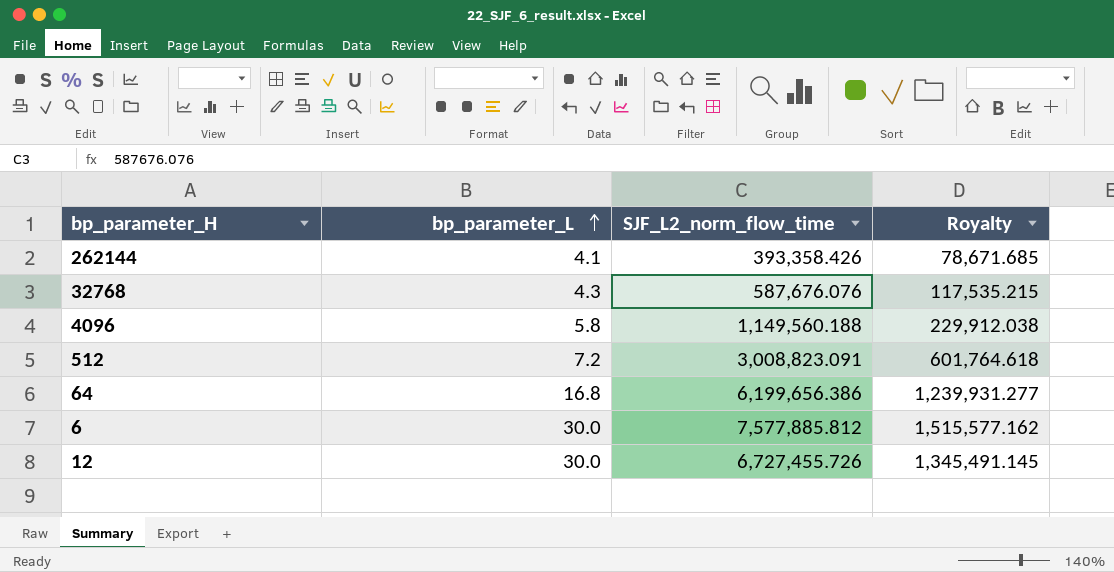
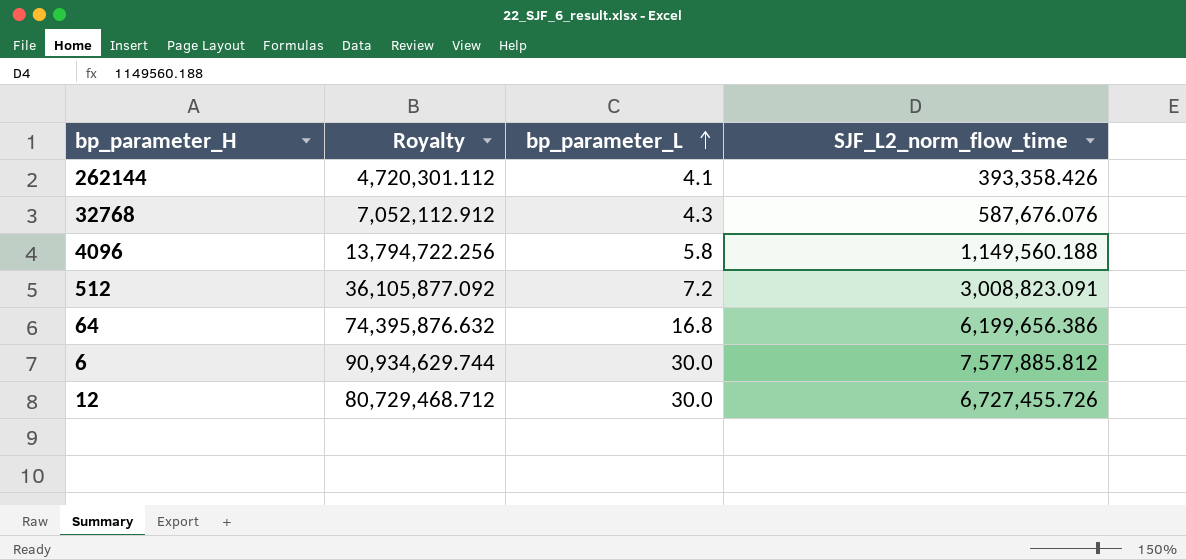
column Royalty | formula: [SJF_L2_norm_flow_time] * 0.2 -> [SJF_L2_norm_flow_time] * 12
column Royalty | position: 4 -> 2

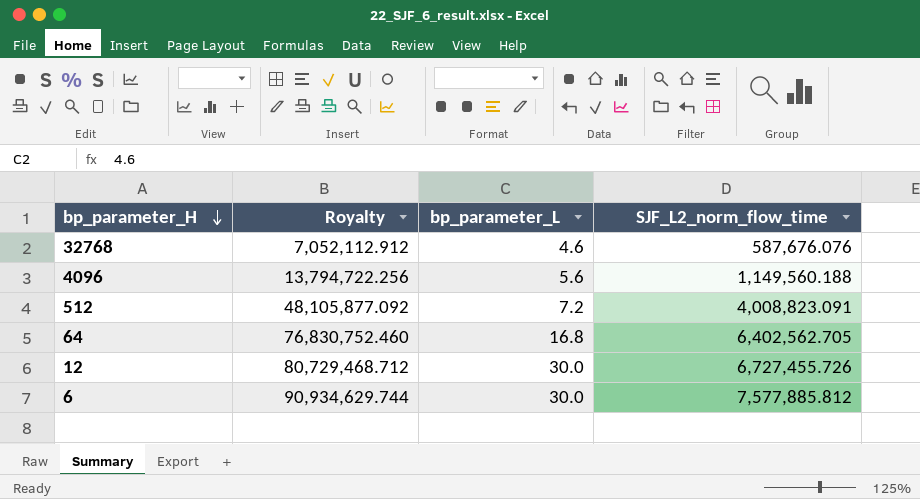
row order: bp_parameter_L ascending -> bp_parameter_H descending
row 262144: 4,720,301.112 | 4.1 | 393,358.426 -> none
32768 | bp_parameter_L: 4.3 -> 4.6
4096 | bp_parameter_L: 5.8 -> 5.6
512 | Royalty: 36,105,877.092 -> 48,105,877.092
512 | SJF_L2_norm_flow_time: 3,008,823.091 -> 4,008,823.091
64 | Royalty: 74,395,876.632 -> 76,830,752.460
64 | SJF_L2_norm_flow_time: 6,199,656.386 -> 6,402,562.705

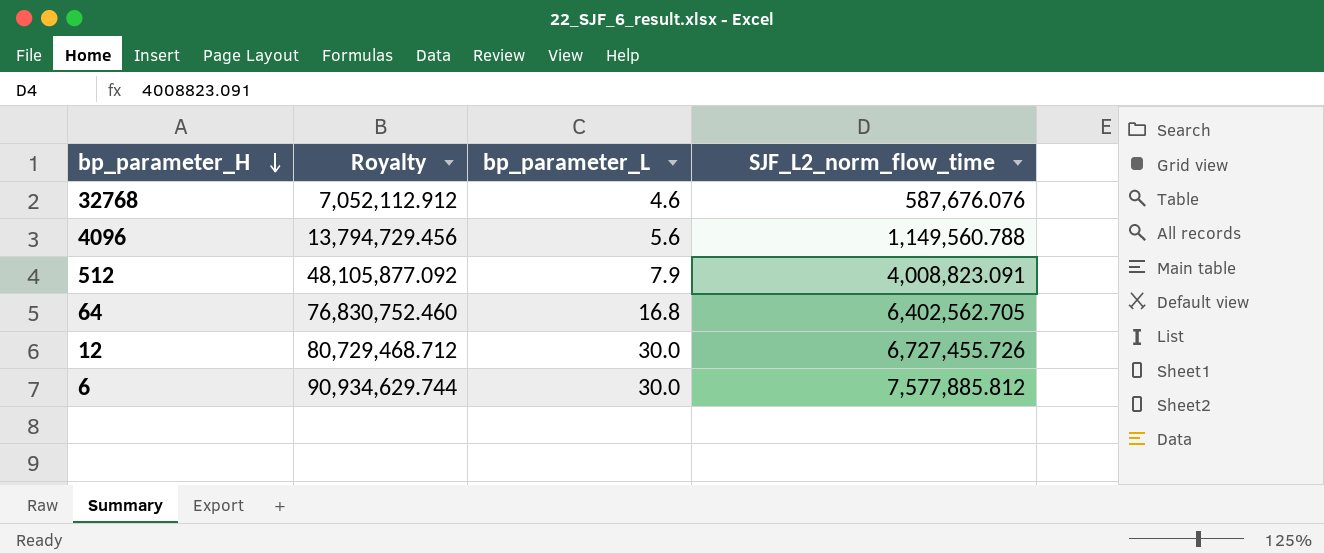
4096 | Royalty: 13,794,722.256 -> 13,794,729.456
4096 | SJF_L2_norm_flow_time: 1,149,560.188 -> 1,149,560.788
512 | bp_parameter_L: 7.2 -> 7.9

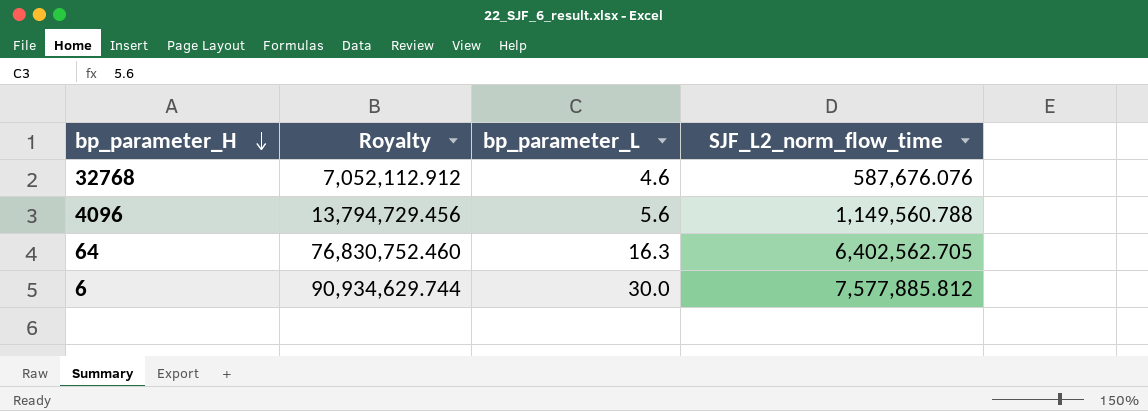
row 512: 48,105,877.092 | 7.9 | 4,008,823.091 -> none
row 12: 80,729,468.712 | 30.0 | 6,727,455.726 -> none
64 | bp_parameter_L: 16.8 -> 16.3

